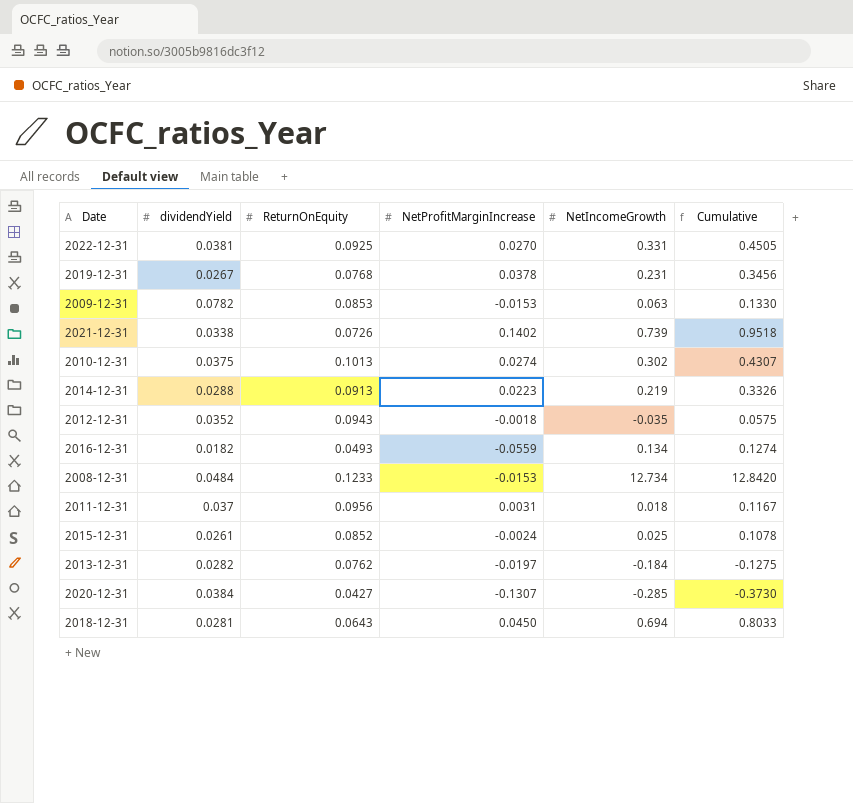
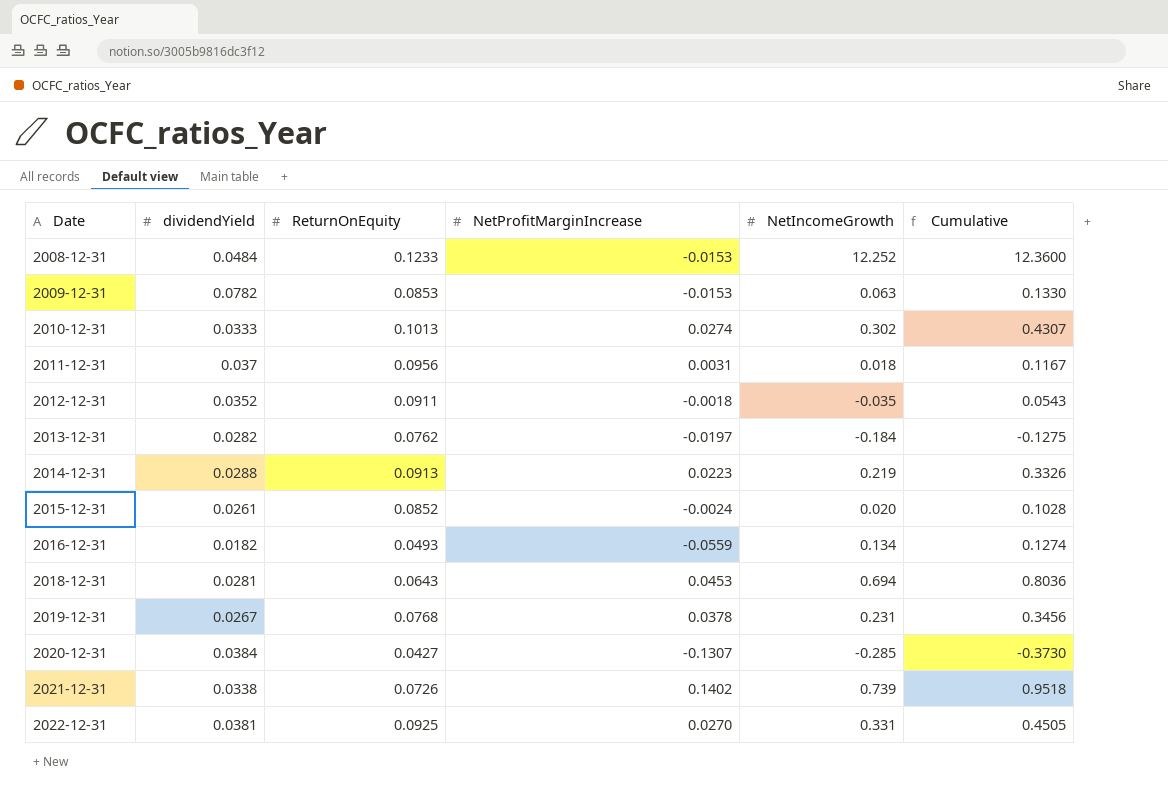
row order: none -> Date ascending
2008-12-31 | NetIncomeGrowth: 12.734 -> 12.252
2008-12-31 | Cumulative: 12.8420 -> 12.3600
2010-12-31 | dividendYield: 0.0375 -> 0.0333
2012-12-31 | ReturnOnEquity: 0.0943 -> 0.0911
2012-12-31 | Cumulative: 0.0575 -> 0.0543
2015-12-31 | NetIncomeGrowth: 0.025 -> 0.020
2015-12-31 | Cumulative: 0.1078 -> 0.1028
2018-12-31 | NetProfitMarginIncrease: 0.0450 -> 0.0453
2018-12-31 | Cumulative: 0.8033 -> 0.8036

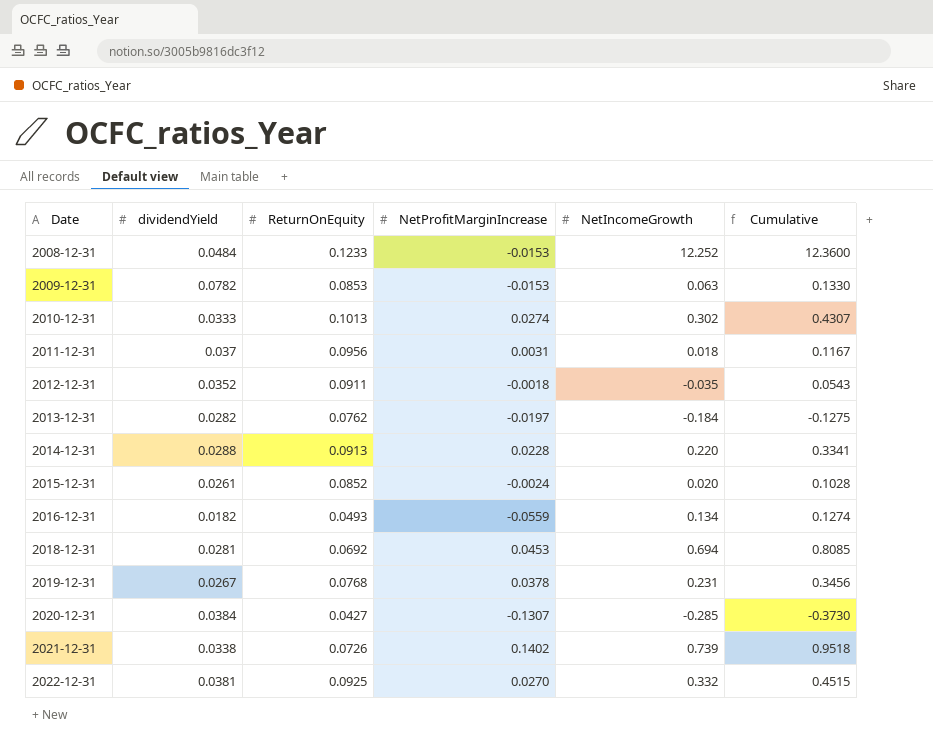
2014-12-31 | NetProfitMarginIncrease: 0.0223 -> 0.0228
2014-12-31 | NetIncomeGrowth: 0.219 -> 0.220
2014-12-31 | Cumulative: 0.3326 -> 0.3341
2018-12-31 | ReturnOnEquity: 0.0643 -> 0.0692
2018-12-31 | Cumulative: 0.8036 -> 0.8085
2022-12-31 | NetIncomeGrowth: 0.331 -> 0.332
2022-12-31 | Cumulative: 0.4505 -> 0.4515

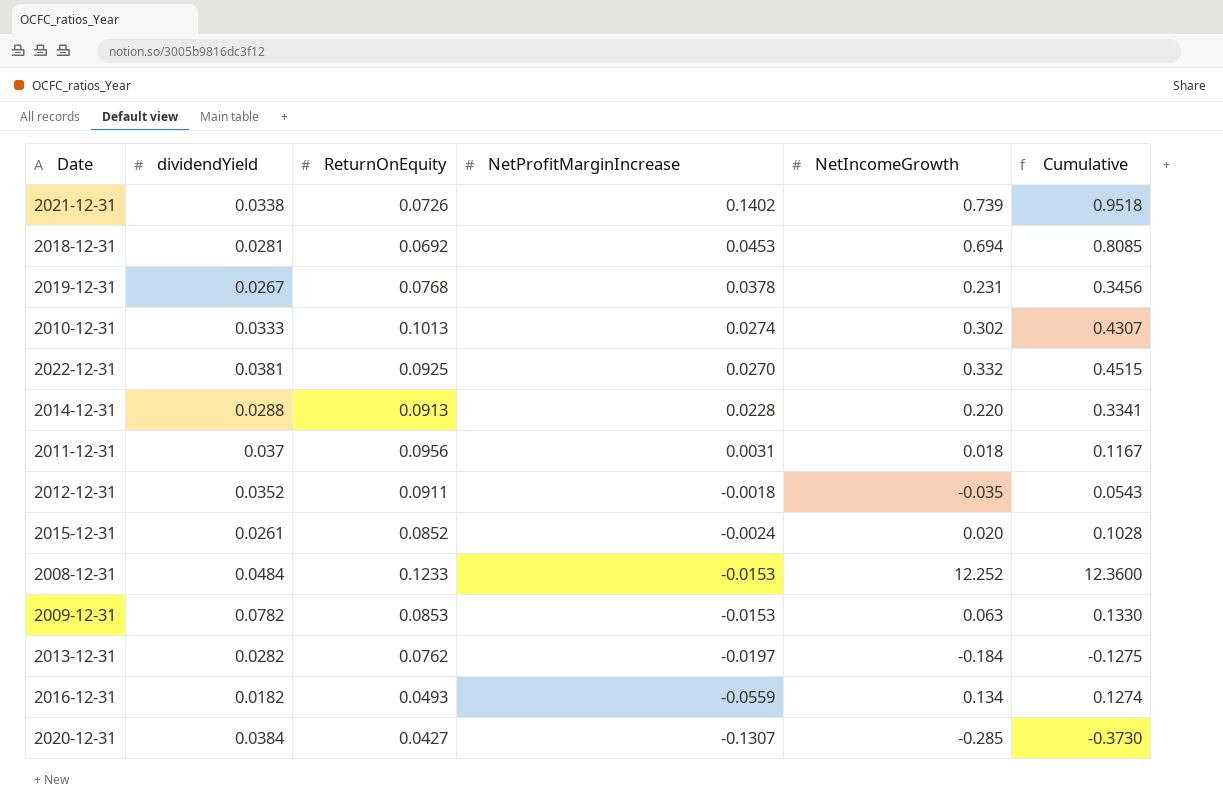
row order: Date ascending -> NetProfitMarginIncrease descending

